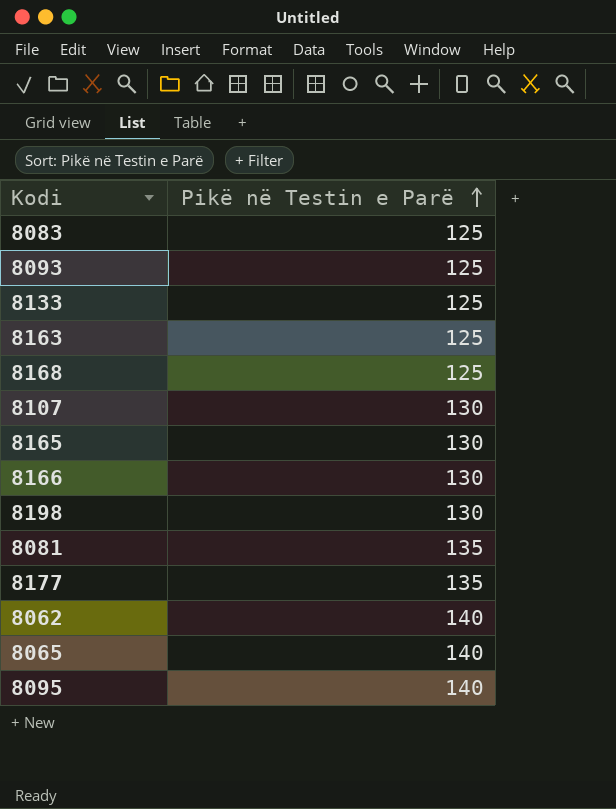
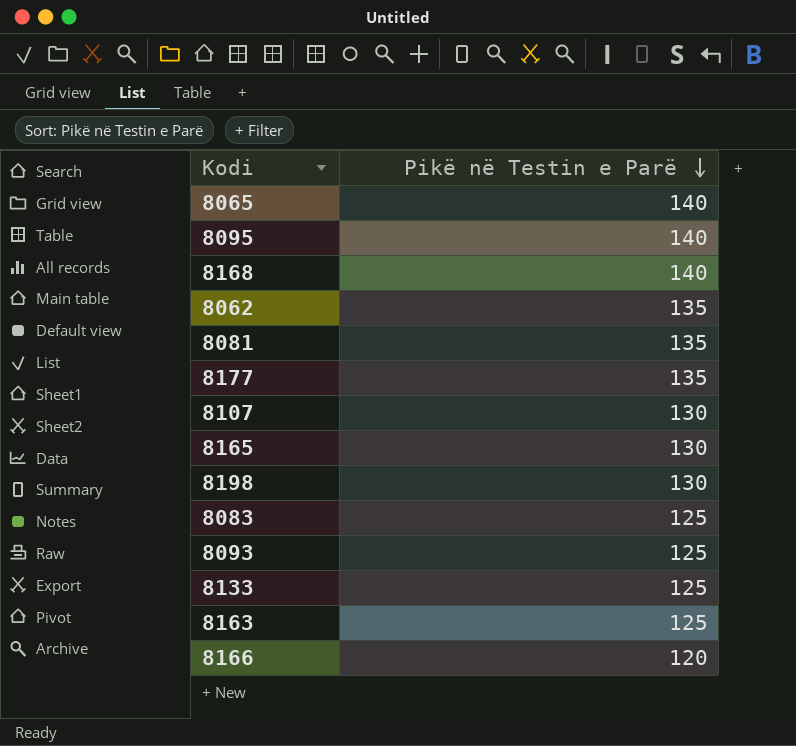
row order: Pikë në Testin e Parë ascending -> Pikë në Testin e Parë descending
8168 | Pikë në Testin e Parë: 125 -> 140
8062 | Pikë në Testin e Parë: 140 -> 135
8166 | Pikë në Testin e Parë: 130 -> 120

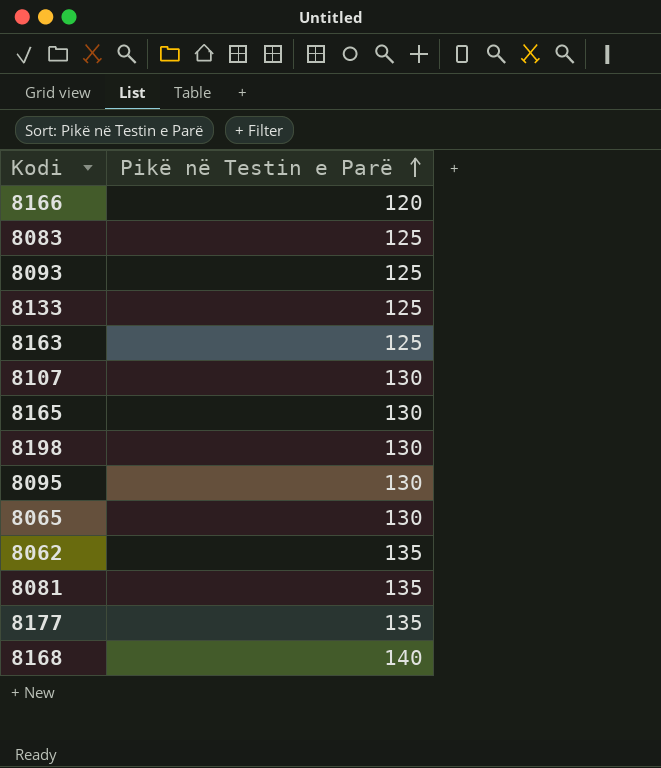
row order: Pikë në Testin e Parë descending -> Pikë në Testin e Parë ascending
8095 | Pikë në Testin e Parë: 140 -> 130
8065 | Pikë në Testin e Parë: 140 -> 130

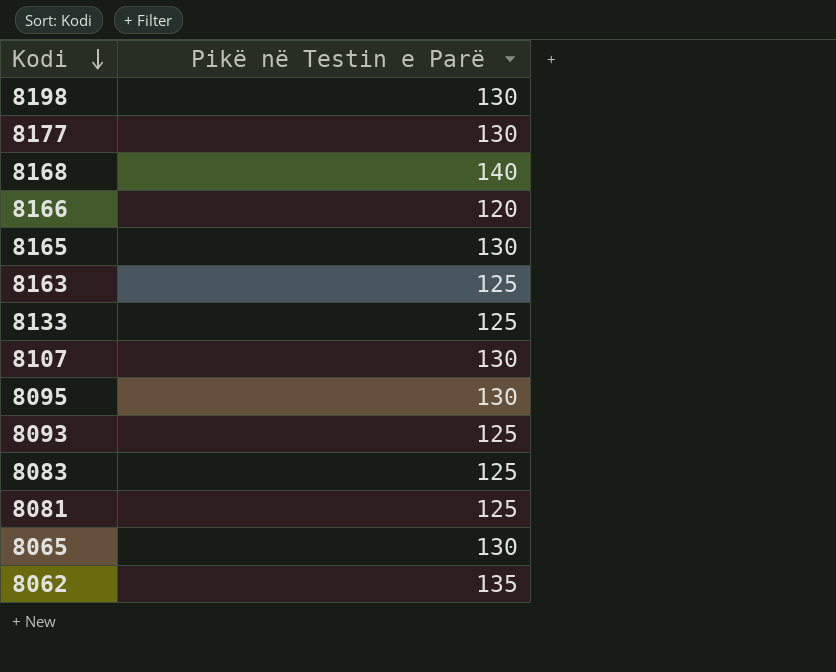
row order: Pikë në Testin e Parë ascending -> Kodi descending
8177 | Pikë në Testin e Parë: 135 -> 130
8081 | Pikë në Testin e Parë: 135 -> 125

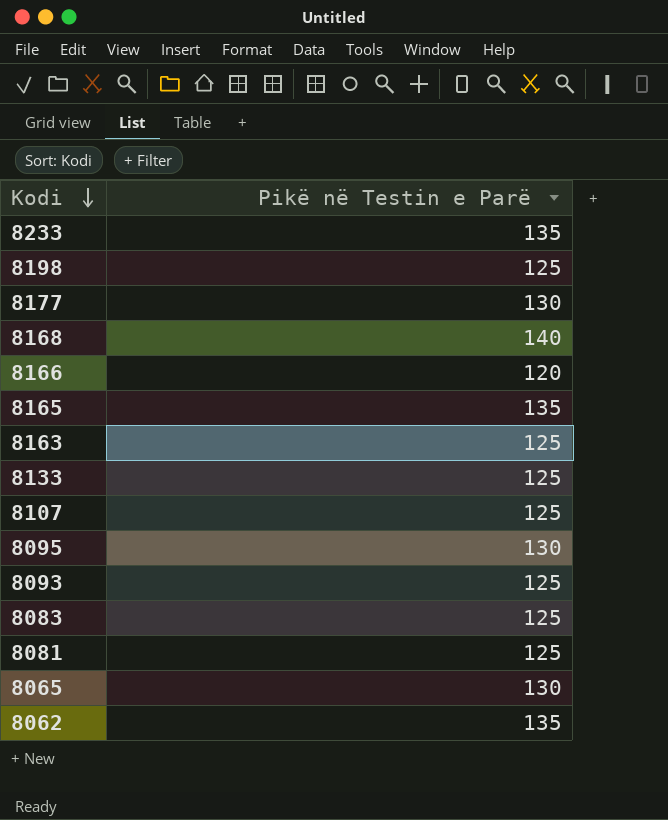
row 8233: none -> 135
8198 | Pikë në Testin e Parë: 130 -> 125
8165 | Pikë në Testin e Parë: 130 -> 135
8107 | Pikë në Testin e Parë: 130 -> 125

